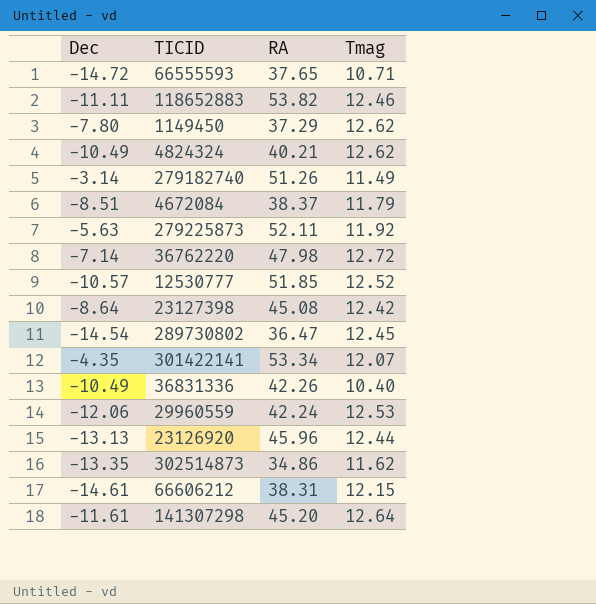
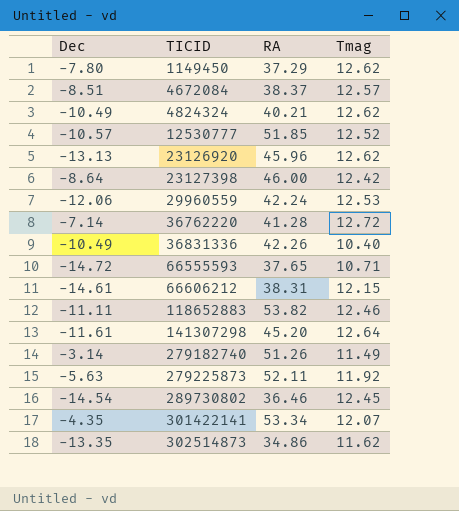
row order: none -> TICID ascending
4672084 | Tmag: 11.79 -> 12.57
23126920 | Tmag: 12.44 -> 12.62
23127398 | RA: 45.08 -> 46.00
36762220 | RA: 47.98 -> 41.28
289730802 | RA: 36.47 -> 36.46

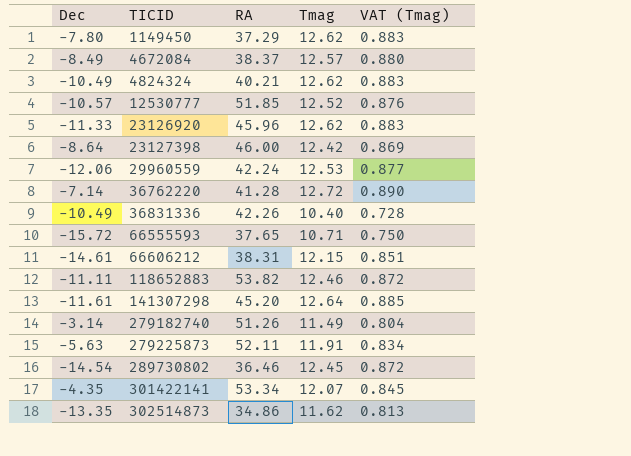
column VAT (Tmag) | formula: none -> [Tmag] * 0.07
4672084 | Dec: -8.51 -> -8.49
23126920 | Dec: -13.13 -> -11.33
66555593 | Dec: -14.72 -> -15.72
279225873 | Tmag: 11.92 -> 11.91

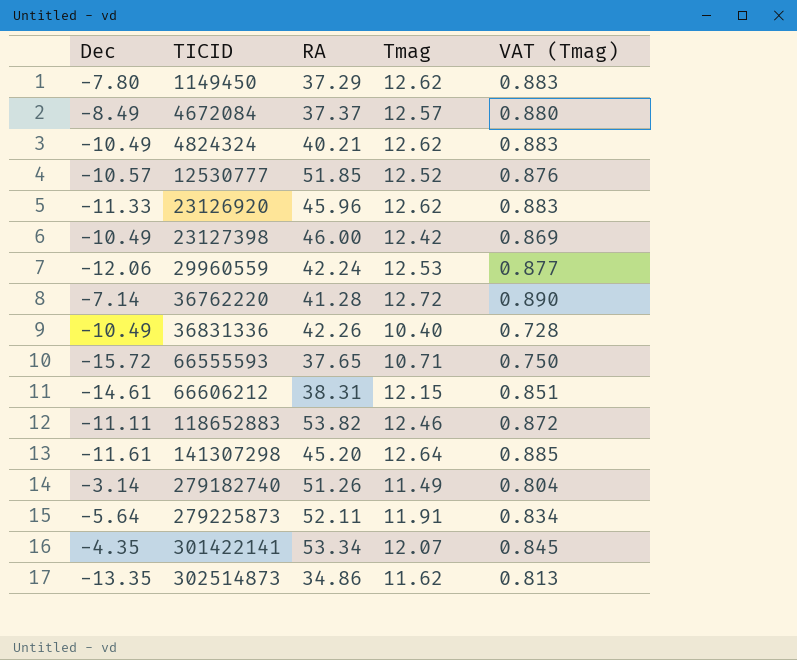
row 289730802: -14.54 | 36.46 | 12.45 | 0.872 -> none
4672084 | RA: 38.37 -> 37.37
23127398 | Dec: -8.64 -> -10.49
279225873 | Dec: -5.63 -> -5.64

